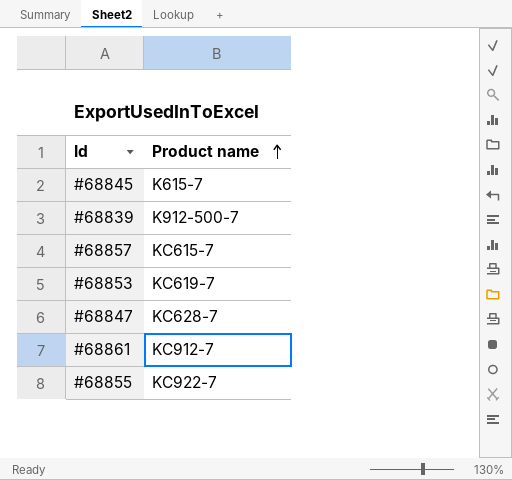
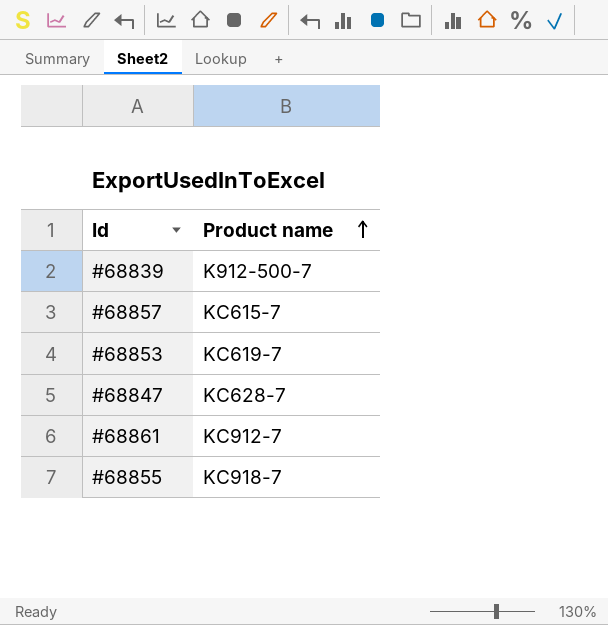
row #68845: K615-7 -> none
#68855 | Product name: KC922-7 -> KC918-7

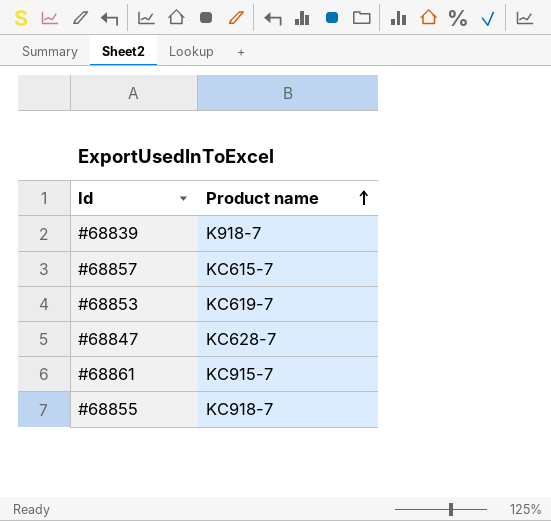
#68839 | Product name: K912-500-7 -> K918-7
#68861 | Product name: KC912-7 -> KC915-7

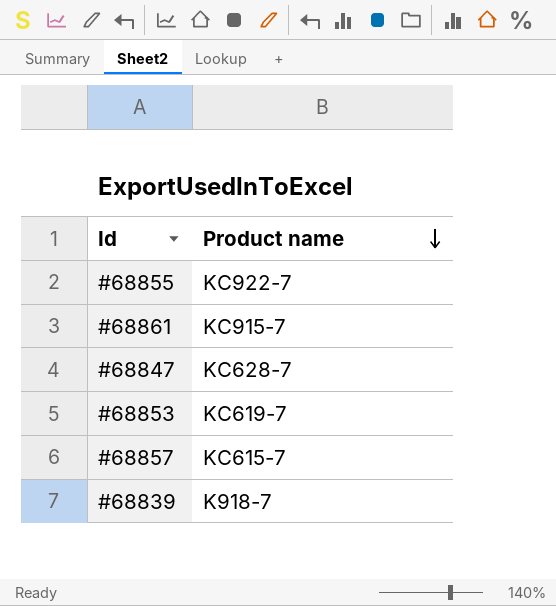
row order: Product name ascending -> Product name descending
#68855 | Product name: KC918-7 -> KC922-7

